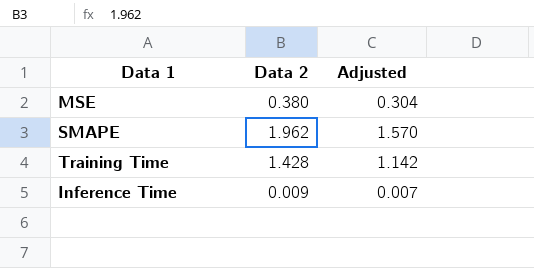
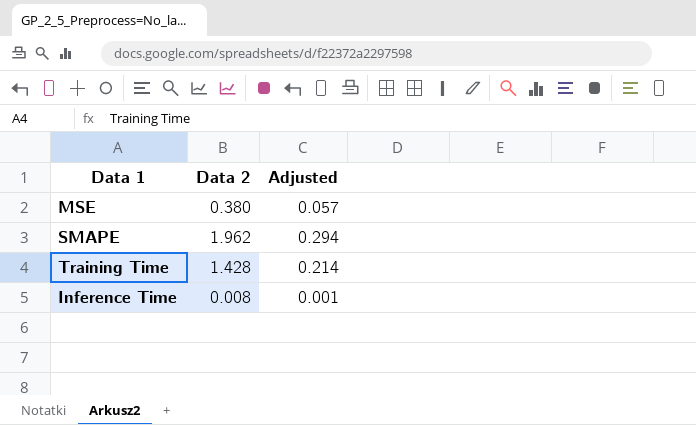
column Adjusted | formula: [Data 2] * 0.8 -> [Data 2] * 0.15
Inference Time | Data 2: 0.009 -> 0.008

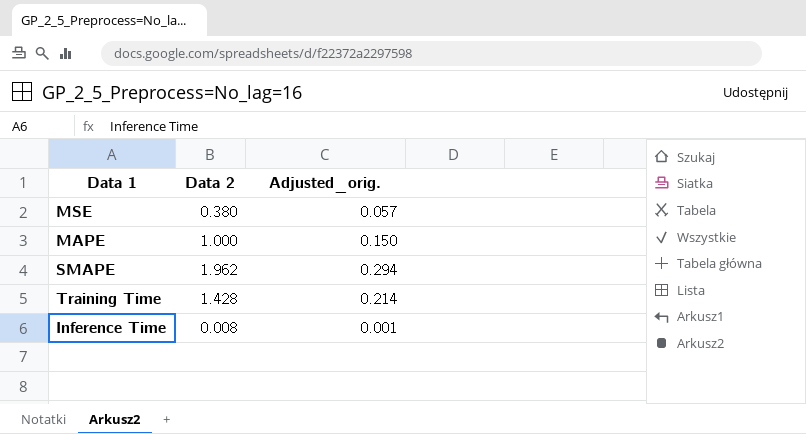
column name: Adjusted -> Adjusted_orig.
row MAPE: none -> 1.000 | 0.150

